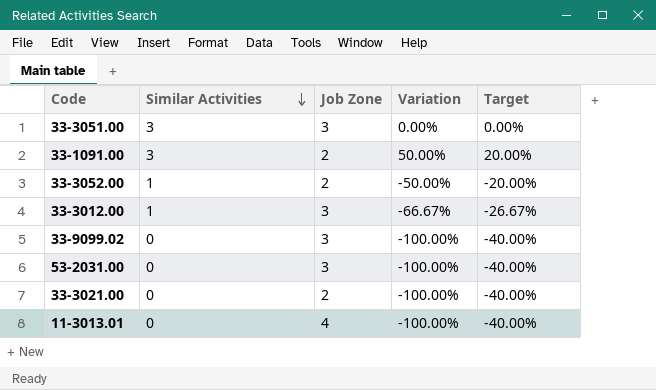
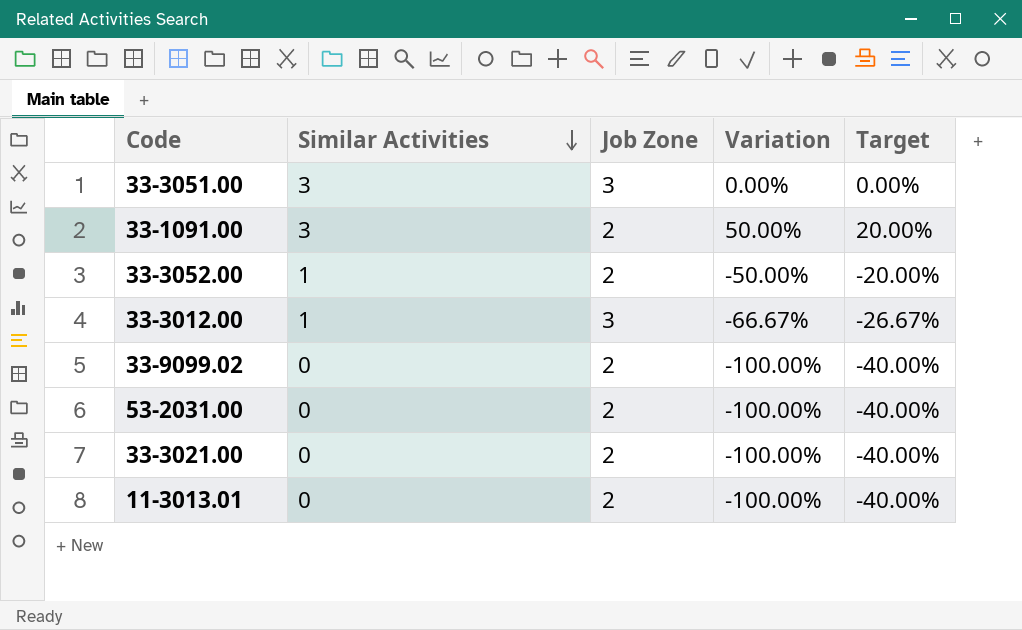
33-9099.02 | Job Zone: 3 -> 2
53-2031.00 | Job Zone: 3 -> 2
11-3013.01 | Job Zone: 4 -> 2

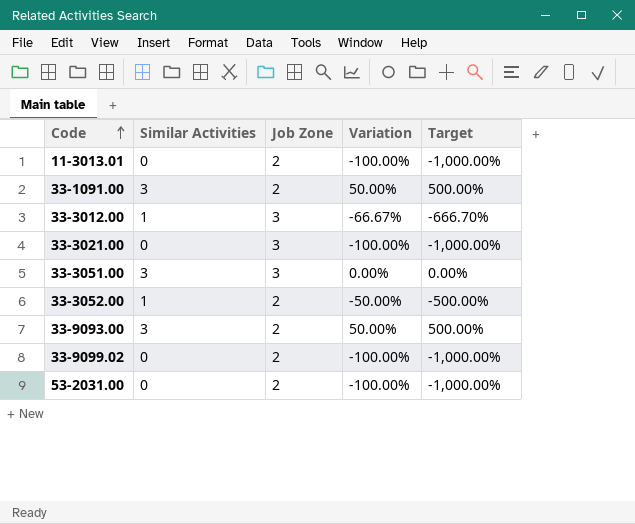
row order: Similar Activities descending -> Code ascending
column Target | formula: [Variation] * 0.4 -> [Variation] * 10
33-3021.00 | Job Zone: 2 -> 3
row 33-9093.00: none -> 3 | 2 | 50.00% | 500.00%

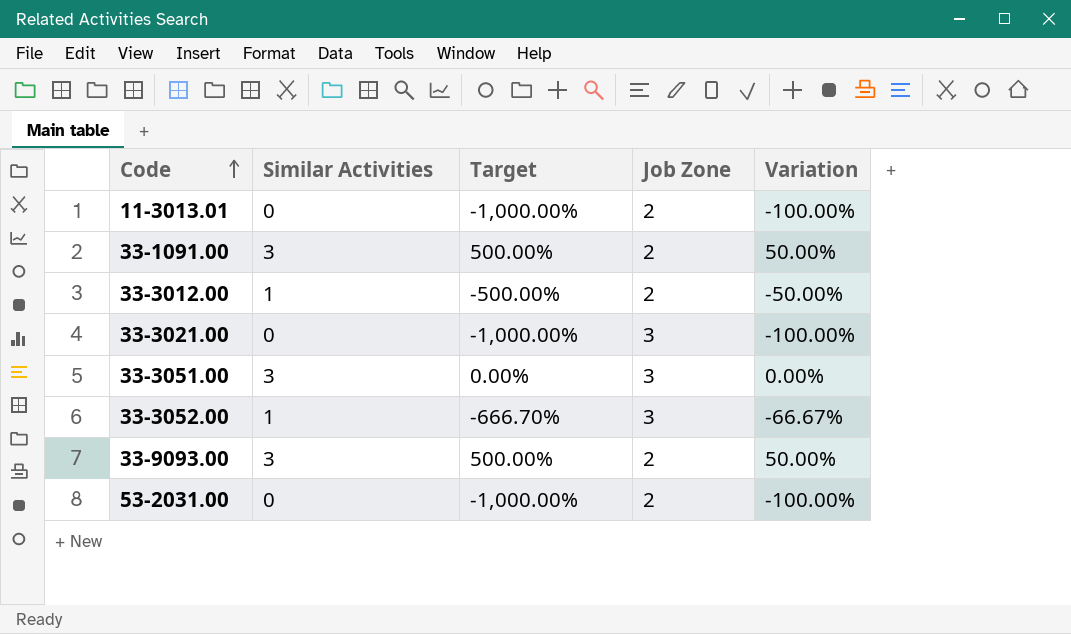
column Target | position: 5 -> 3
row 33-9099.02: 0 | 2 | -100.00% | -1,000.00% -> none
33-3012.00 | Target: -666.70% -> -500.00%
33-3012.00 | Job Zone: 3 -> 2
33-3012.00 | Variation: -66.67% -> -50.00%
33-3052.00 | Target: -500.00% -> -666.70%
33-3052.00 | Job Zone: 2 -> 3
33-3052.00 | Variation: -50.00% -> -66.67%

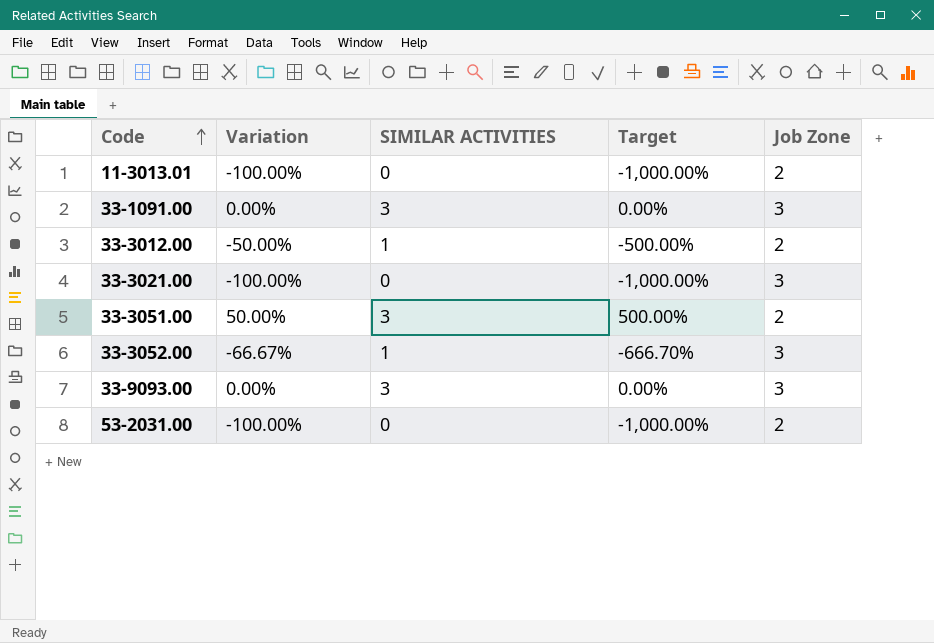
column Variation | position: 5 -> 2
column name: Similar Activities -> SIMILAR ACTIVITIES
33-1091.00 | Variation: 50.00% -> 0.00%
33-1091.00 | Target: 500.00% -> 0.00%
33-1091.00 | Job Zone: 2 -> 3
33-3051.00 | Variation: 0.00% -> 50.00%
33-3051.00 | Target: 0.00% -> 500.00%
33-3051.00 | Job Zone: 3 -> 2
33-9093.00 | Variation: 50.00% -> 0.00%
33-9093.00 | Target: 500.00% -> 0.00%
33-9093.00 | Job Zone: 2 -> 3

